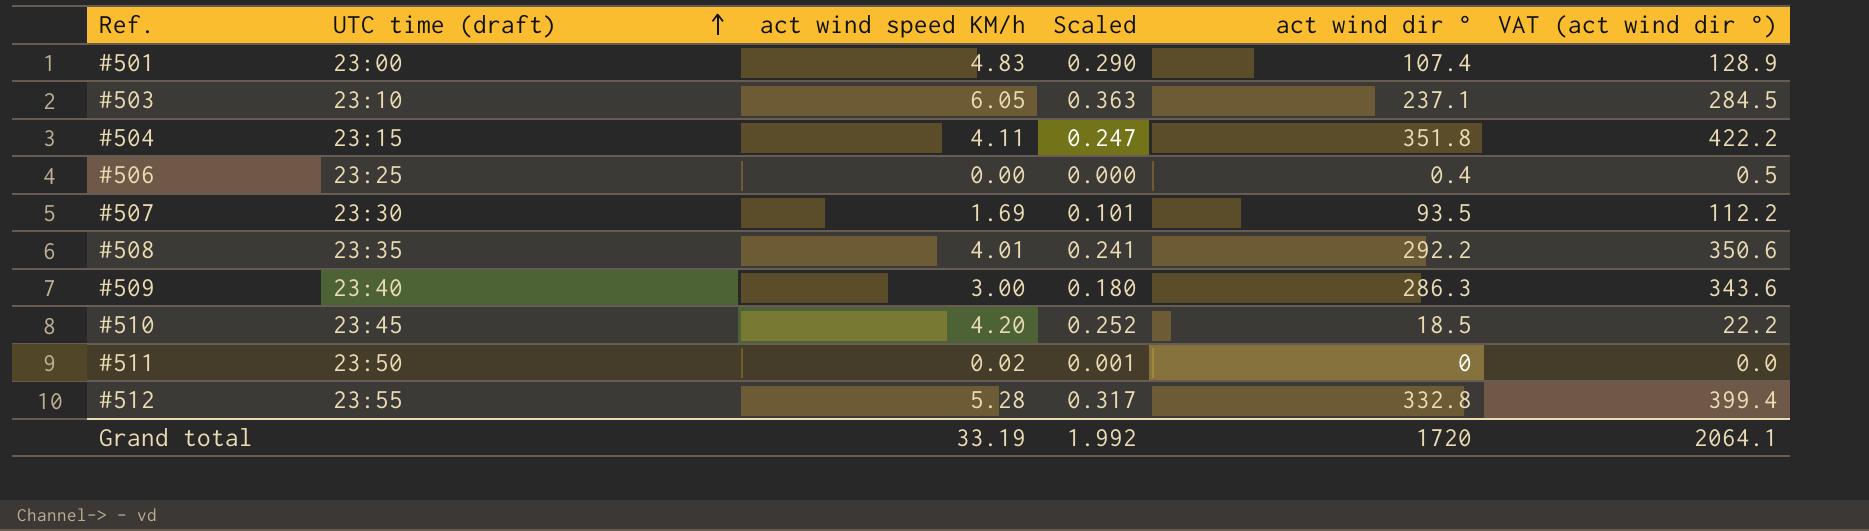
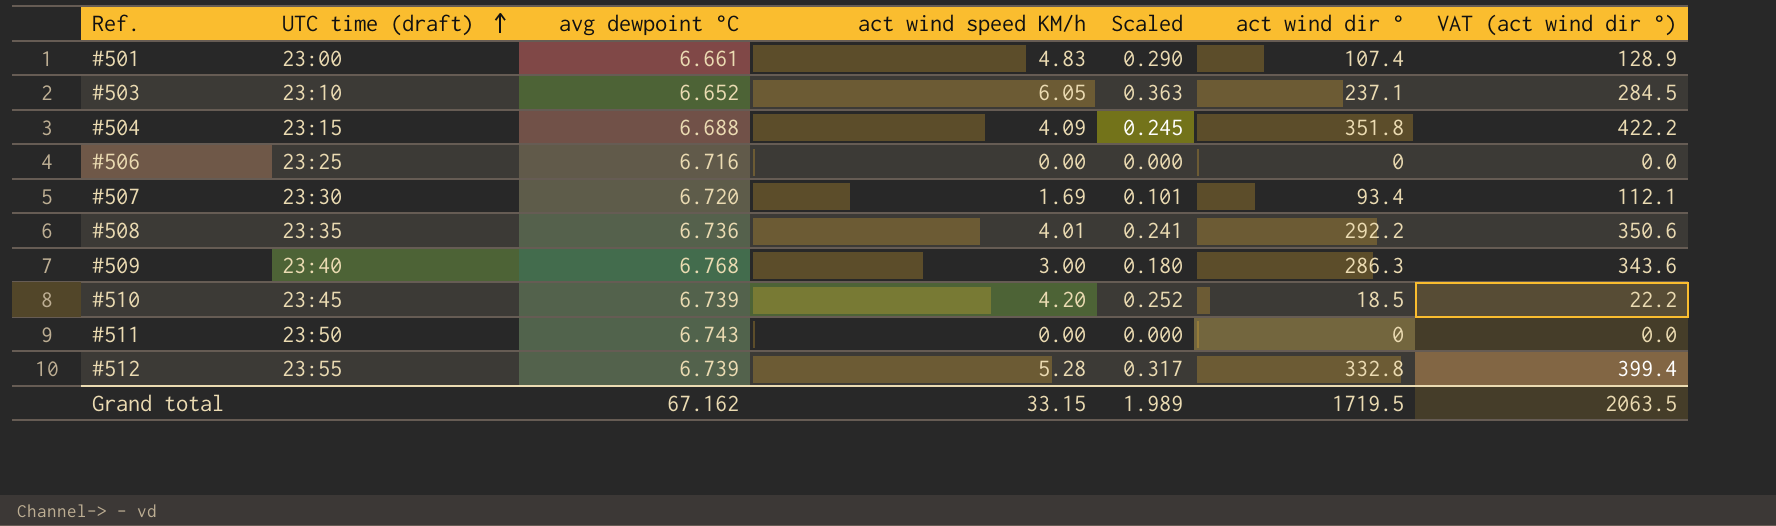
column avg dewpoint °C | position: none -> 3
#504 | act wind speed KM/h: 4.11 -> 4.09
#504 | Scaled: 0.247 -> 0.245
#506 | act wind dir °: 0.4 -> 0
#506 | VAT (act wind dir °): 0.5 -> 0.0
#507 | act wind dir °: 93.5 -> 93.4
#507 | VAT (act wind dir °): 112.2 -> 112.1
#511 | act wind speed KM/h: 0.02 -> 0.00
#511 | Scaled: 0.001 -> 0.000
Grand total | act wind speed KM/h: 33.19 -> 33.15
Grand total | Scaled: 1.992 -> 1.989
Grand total | act wind dir °: 1720 -> 1719.5
Grand total | VAT (act wind dir °): 2064.1 -> 2063.5

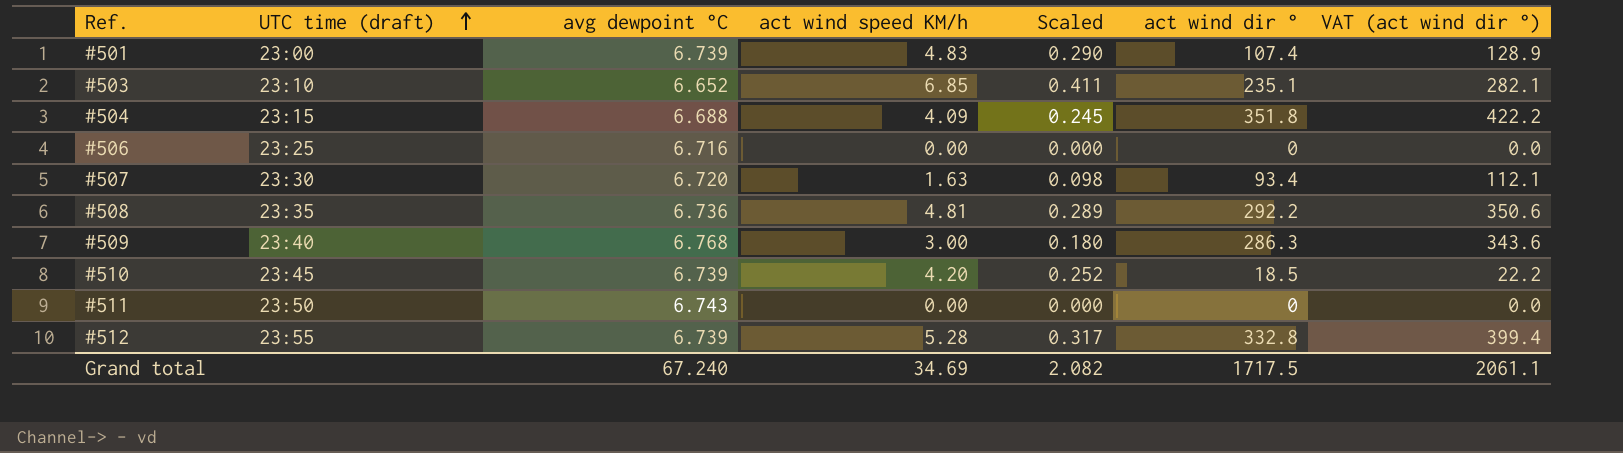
#501 | avg dewpoint °C: 6.661 -> 6.739
#503 | act wind speed KM/h: 6.05 -> 6.85
#503 | Scaled: 0.363 -> 0.411
#503 | act wind dir °: 237.1 -> 235.1
#503 | VAT (act wind dir °): 284.5 -> 282.1
#507 | act wind speed KM/h: 1.69 -> 1.63
#507 | Scaled: 0.101 -> 0.098
#508 | act wind speed KM/h: 4.01 -> 4.81
#508 | Scaled: 0.241 -> 0.289
Grand total | avg dewpoint °C: 67.162 -> 67.240
Grand total | act wind speed KM/h: 33.15 -> 34.69
Grand total | Scaled: 1.989 -> 2.082
Grand total | act wind dir °: 1719.5 -> 1717.5
Grand total | VAT (act wind dir °): 2063.5 -> 2061.1

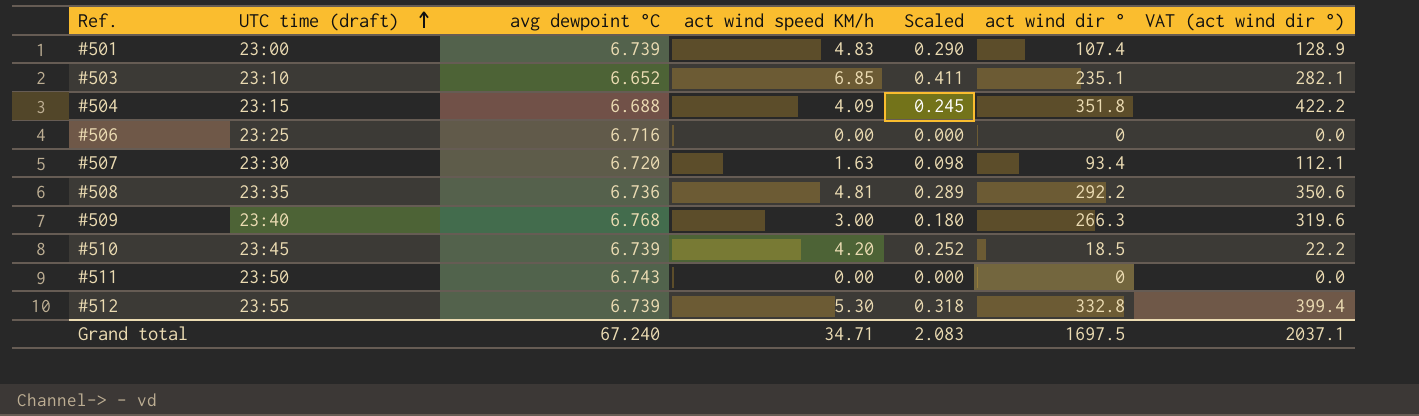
#509 | act wind dir °: 286.3 -> 266.3
#509 | VAT (act wind dir °): 343.6 -> 319.6
#512 | act wind speed KM/h: 5.28 -> 5.30
#512 | Scaled: 0.317 -> 0.318
Grand total | act wind speed KM/h: 34.69 -> 34.71
Grand total | Scaled: 2.082 -> 2.083
Grand total | act wind dir °: 1717.5 -> 1697.5
Grand total | VAT (act wind dir °): 2061.1 -> 2037.1

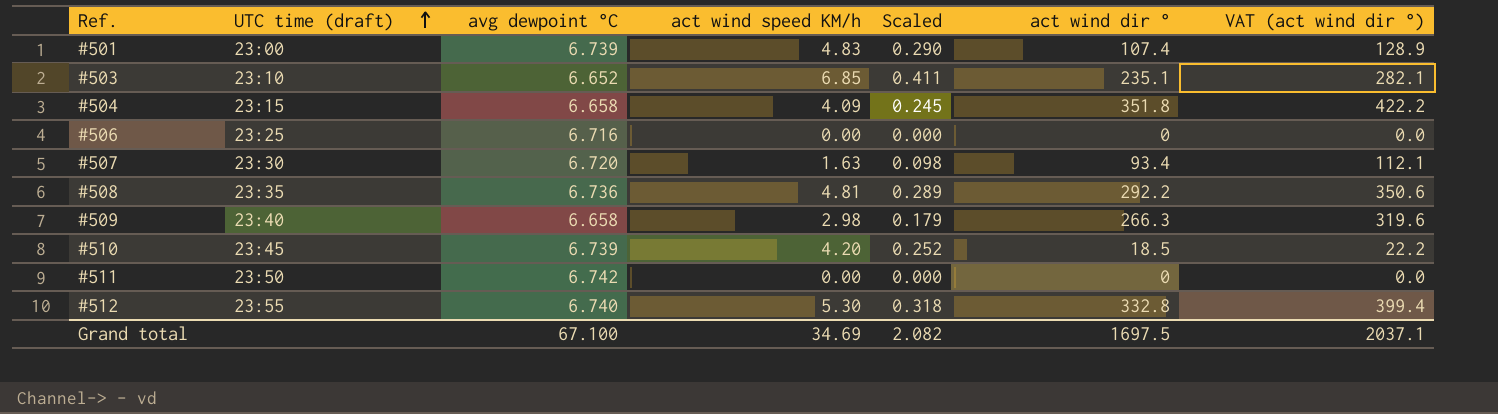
#504 | avg dewpoint °C: 6.688 -> 6.658
#509 | avg dewpoint °C: 6.768 -> 6.658
#509 | act wind speed KM/h: 3.00 -> 2.98
#509 | Scaled: 0.180 -> 0.179
#511 | avg dewpoint °C: 6.743 -> 6.742
#512 | avg dewpoint °C: 6.739 -> 6.740
Grand total | avg dewpoint °C: 67.240 -> 67.100
Grand total | act wind speed KM/h: 34.71 -> 34.69
Grand total | Scaled: 2.083 -> 2.082

